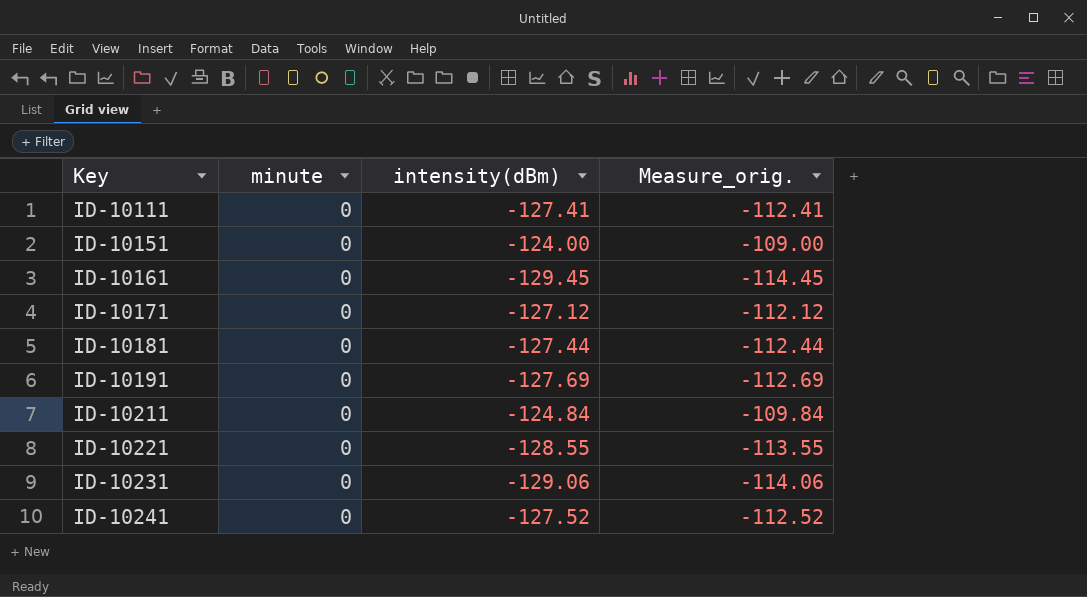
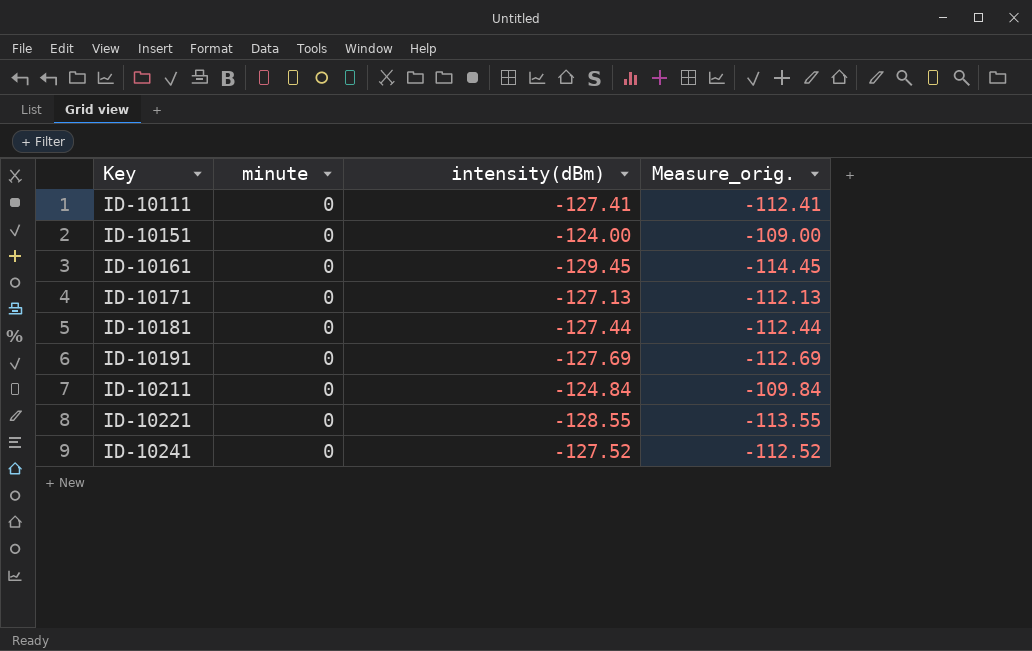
row ID-10231: 0 | -129.06 | -114.06 -> none
ID-10171 | intensity(dBm): -127.12 -> -127.13
ID-10171 | Measure_orig.: -112.12 -> -112.13

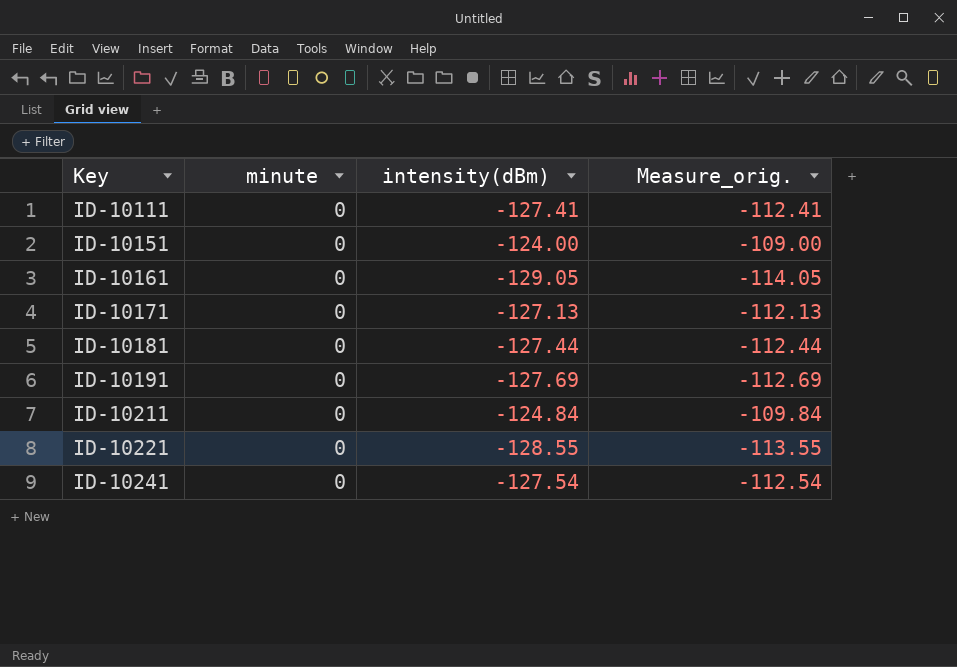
ID-10161 | intensity(dBm): -129.45 -> -129.05
ID-10161 | Measure_orig.: -114.45 -> -114.05
ID-10241 | intensity(dBm): -127.52 -> -127.54
ID-10241 | Measure_orig.: -112.52 -> -112.54

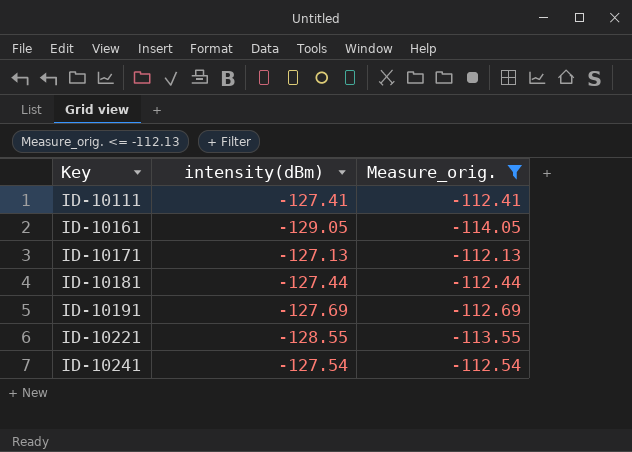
filter: none -> Measure_orig. <= -112.13
column minute | position: 2 -> none

